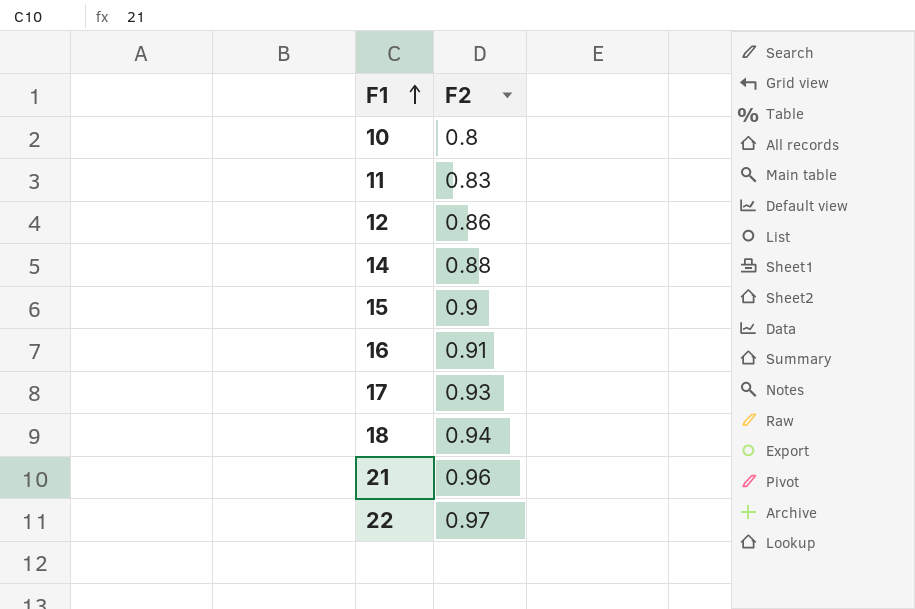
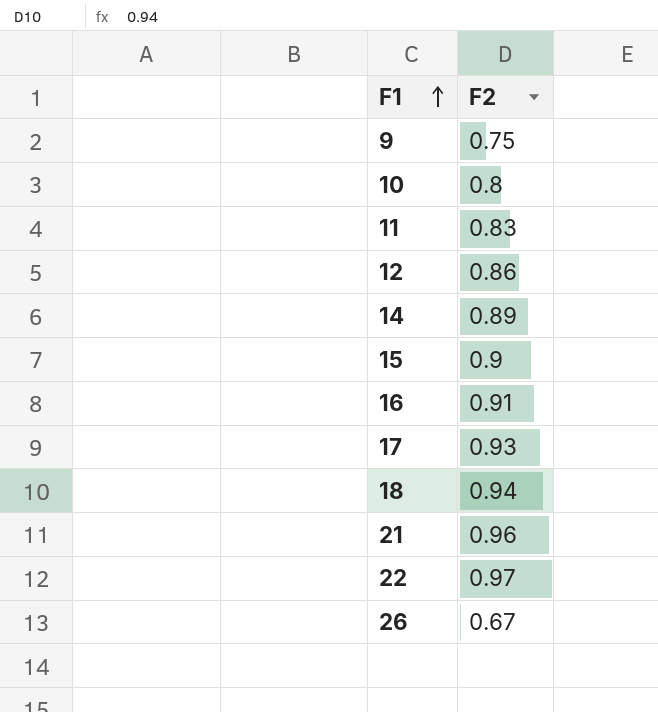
row 9: none -> 0.75
14 | F2: 0.88 -> 0.89
row 26: none -> 0.67

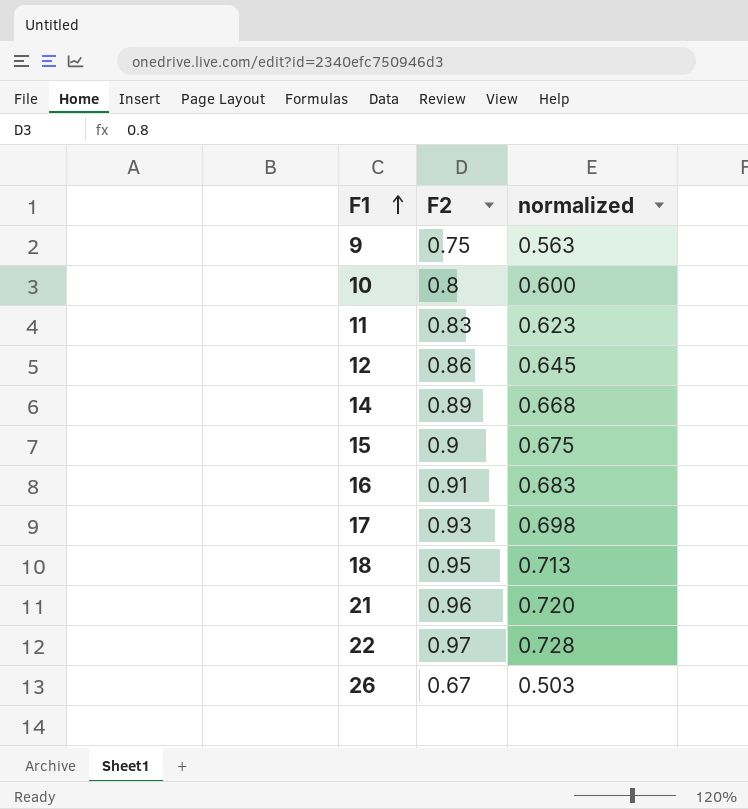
column normalized | formula: none -> [F2] * 0.75
18 | F2: 0.94 -> 0.95

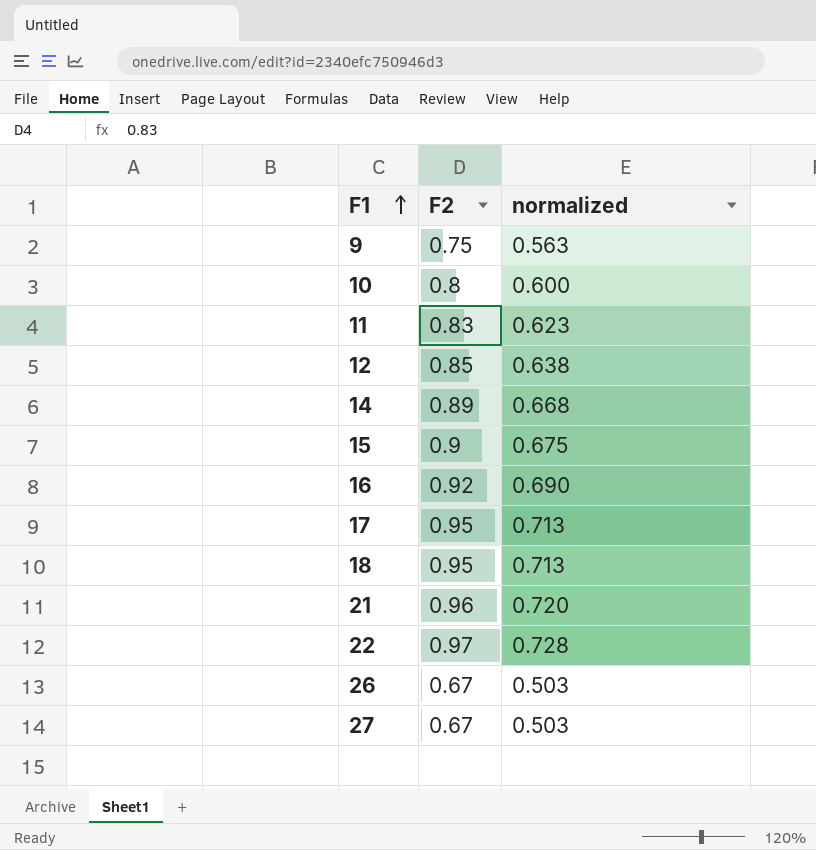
12 | F2: 0.86 -> 0.85
12 | normalized: 0.645 -> 0.638
16 | F2: 0.91 -> 0.92
16 | normalized: 0.683 -> 0.690
17 | F2: 0.93 -> 0.95
17 | normalized: 0.698 -> 0.713
row 27: none -> 0.67 | 0.503

